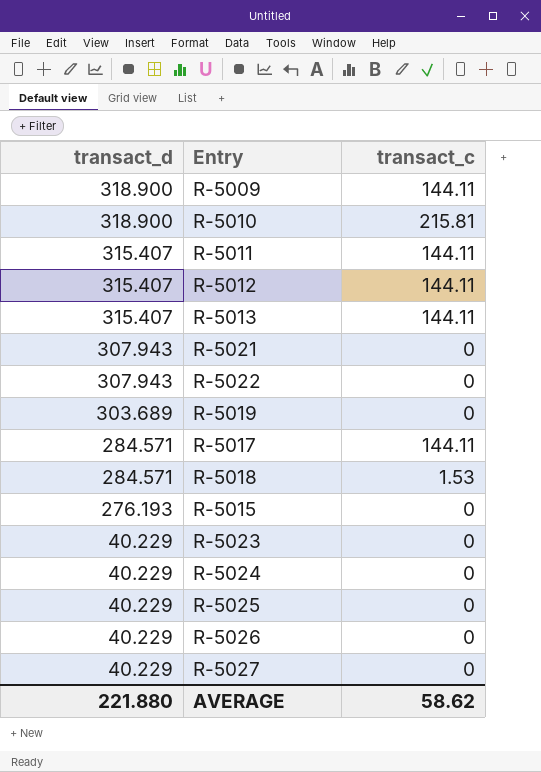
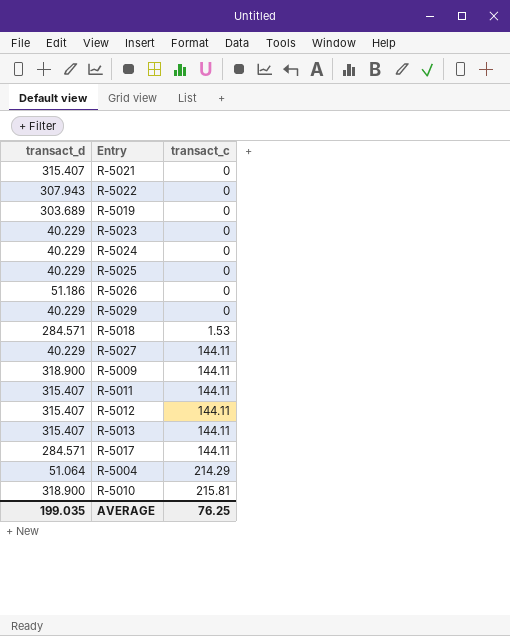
row order: transact_d descending -> transact_c ascending
row R-5015: 276.193 | 0 -> none
R-5021 | transact_d: 307.943 -> 315.407
R-5026 | transact_d: 40.229 -> 51.186
row R-5029: none -> 40.229 | 0
R-5027 | transact_c: 0 -> 144.11
row R-5004: none -> 51.064 | 214.29
AVERAGE | transact_d: 221.880 -> 199.035
AVERAGE | transact_c: 58.62 -> 76.25

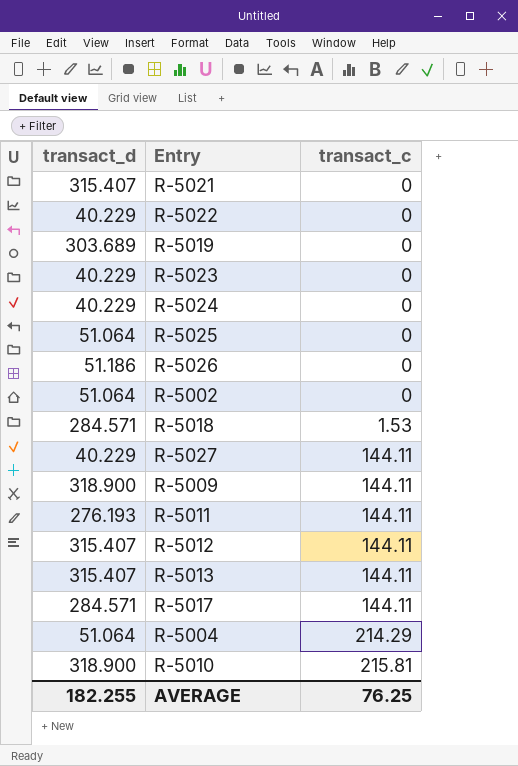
row R-5029: 40.229 | 0 -> none
R-5022 | transact_d: 307.943 -> 40.229
R-5025 | transact_d: 40.229 -> 51.064
row R-5002: none -> 51.064 | 0
R-5011 | transact_d: 315.407 -> 276.193
AVERAGE | transact_d: 199.035 -> 182.255

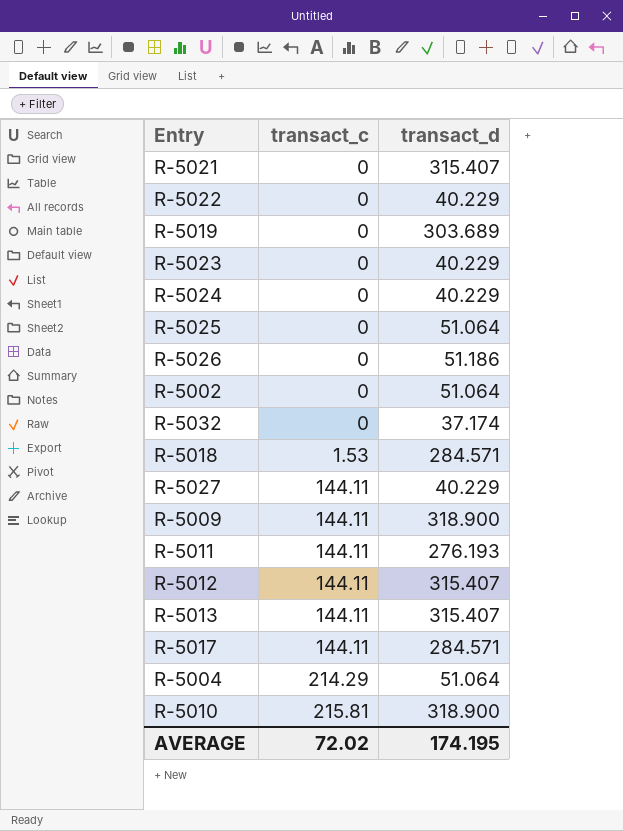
column transact_d | position: 1 -> 3
row R-5032: none -> 0 | 37.174
AVERAGE | transact_c: 76.25 -> 72.02
AVERAGE | transact_d: 182.255 -> 174.195

